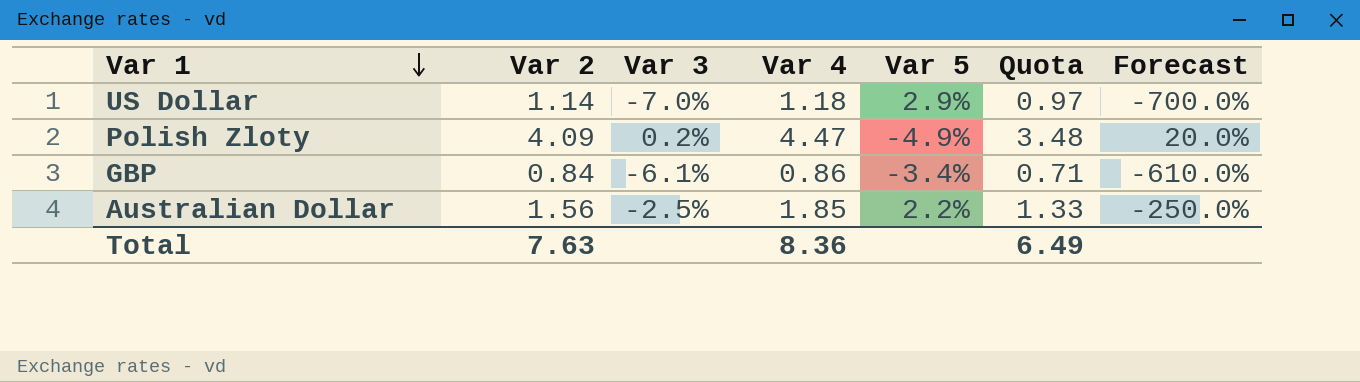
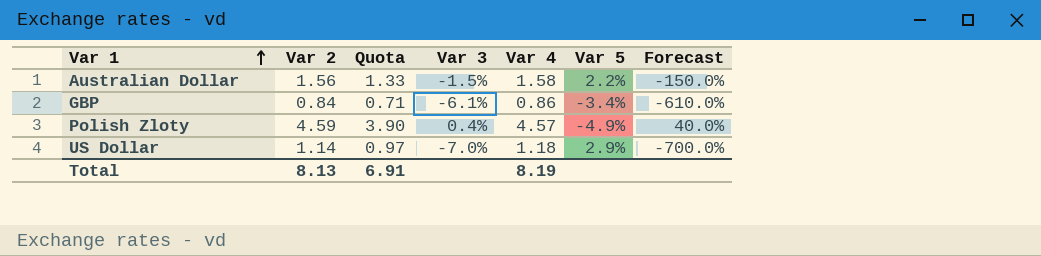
row order: Var 1 descending -> Var 1 ascending
column Quota | position: 6 -> 3
Australian Dollar | Var 3: -2.5% -> -1.5%
Australian Dollar | Var 4: 1.85 -> 1.58
Australian Dollar | Forecast: -250.0% -> -150.0%
Polish Zloty | Var 2: 4.09 -> 4.59
Polish Zloty | Quota: 3.48 -> 3.90
Polish Zloty | Var 3: 0.2% -> 0.4%
Polish Zloty | Var 4: 4.47 -> 4.57
Polish Zloty | Forecast: 20.0% -> 40.0%
Total | Var 2: 7.63 -> 8.13
Total | Quota: 6.49 -> 6.91
Total | Var 4: 8.36 -> 8.19

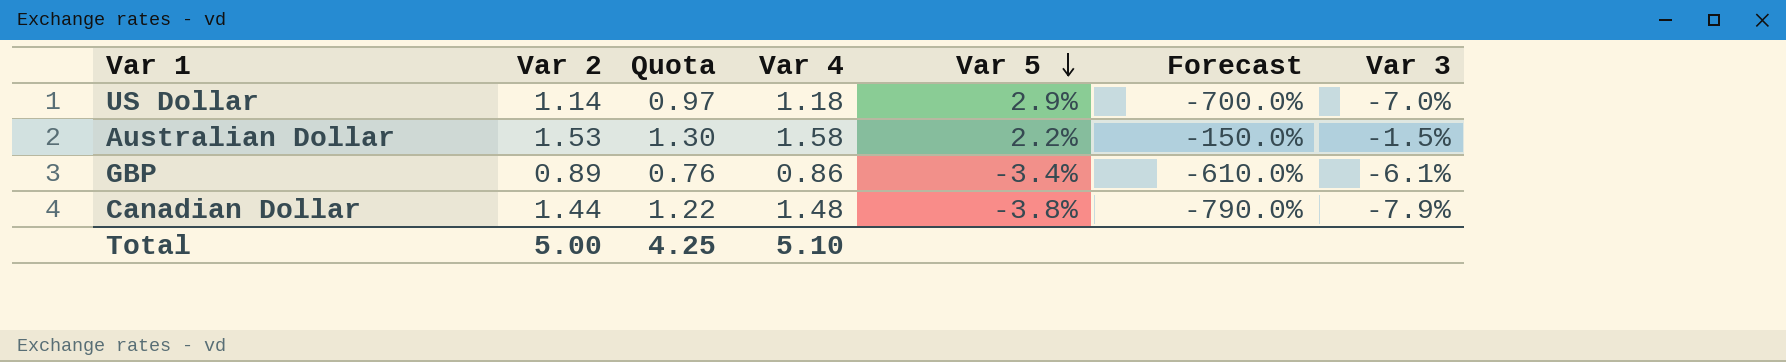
row order: Var 1 ascending -> Var 5 descending
column Var 3 | position: 4 -> 7
row Polish Zloty: 4.59 | 3.90 | 0.4% | 4.57 | -4.9% | 40.0% -> none
Australian Dollar | Var 2: 1.56 -> 1.53
Australian Dollar | Quota: 1.33 -> 1.30
GBP | Var 2: 0.84 -> 0.89
GBP | Quota: 0.71 -> 0.76
row Canadian Dollar: none -> 1.44 | 1.22 | 1.48 | -3.8% | -790.0% | -7.9%
Total | Var 2: 8.13 -> 5.00
Total | Quota: 6.91 -> 4.25
Total | Var 4: 8.19 -> 5.10

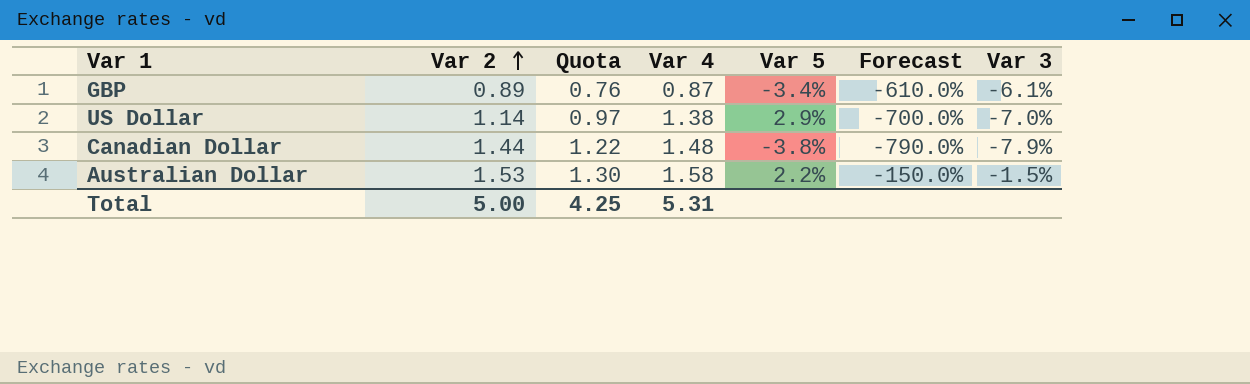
row order: Var 5 descending -> Var 2 ascending
GBP | Var 4: 0.86 -> 0.87
US Dollar | Var 4: 1.18 -> 1.38
Total | Var 4: 5.10 -> 5.31

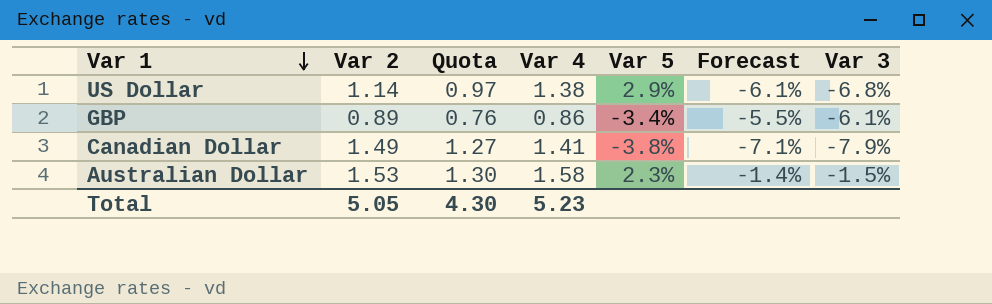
row order: Var 2 ascending -> Var 1 descending
column Forecast | formula: [Var 3] * 100 -> [Var 3] * 0.9
US Dollar | Var 3: -7.0% -> -6.8%
GBP | Var 4: 0.87 -> 0.86
Canadian Dollar | Var 2: 1.44 -> 1.49
Canadian Dollar | Quota: 1.22 -> 1.27
Canadian Dollar | Var 4: 1.48 -> 1.41
Australian Dollar | Var 5: 2.2% -> 2.3%
Total | Var 2: 5.00 -> 5.05
Total | Quota: 4.25 -> 4.30
Total | Var 4: 5.31 -> 5.23

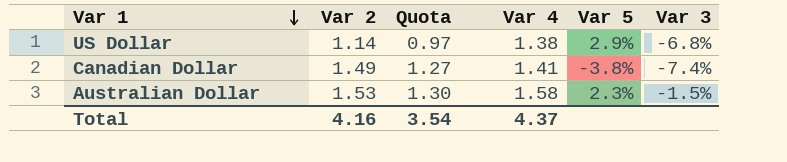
column Forecast | formula: [Var 3] * 0.9 -> none
row GBP: 0.89 | 0.76 | 0.86 | -3.4% | -5.5% | -6.1% -> none
Canadian Dollar | Var 3: -7.9% -> -7.4%
Total | Var 2: 5.05 -> 4.16
Total | Quota: 4.30 -> 3.54
Total | Var 4: 5.23 -> 4.37

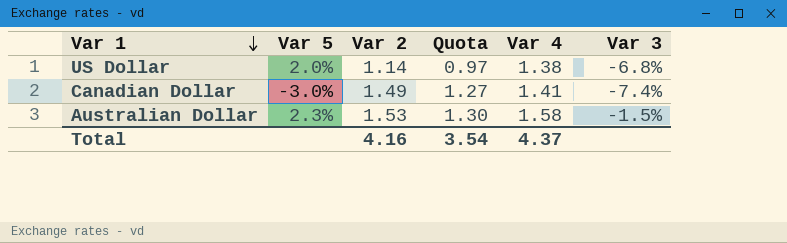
column Var 5 | position: 5 -> 2
US Dollar | Var 5: 2.9% -> 2.0%
Canadian Dollar | Var 5: -3.8% -> -3.0%

